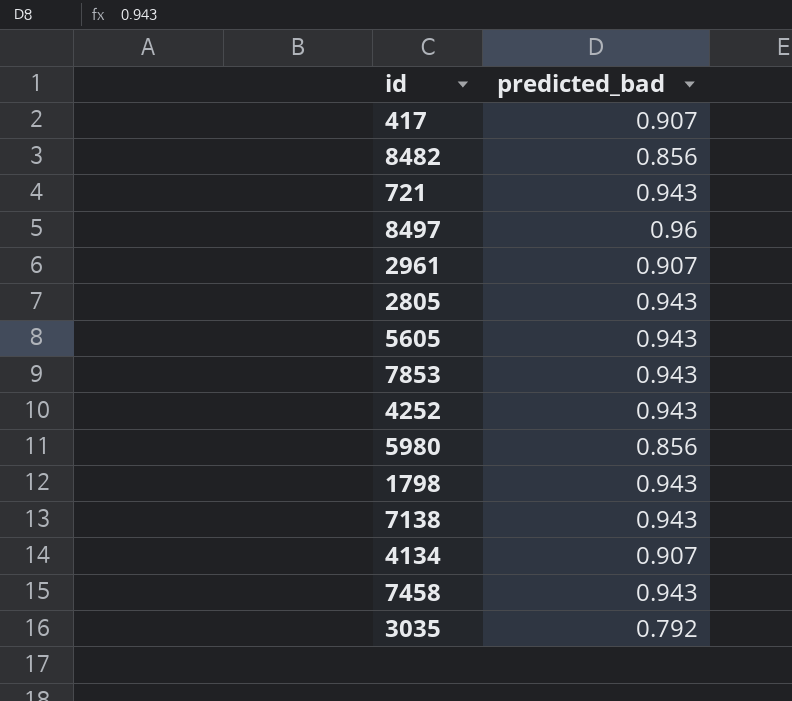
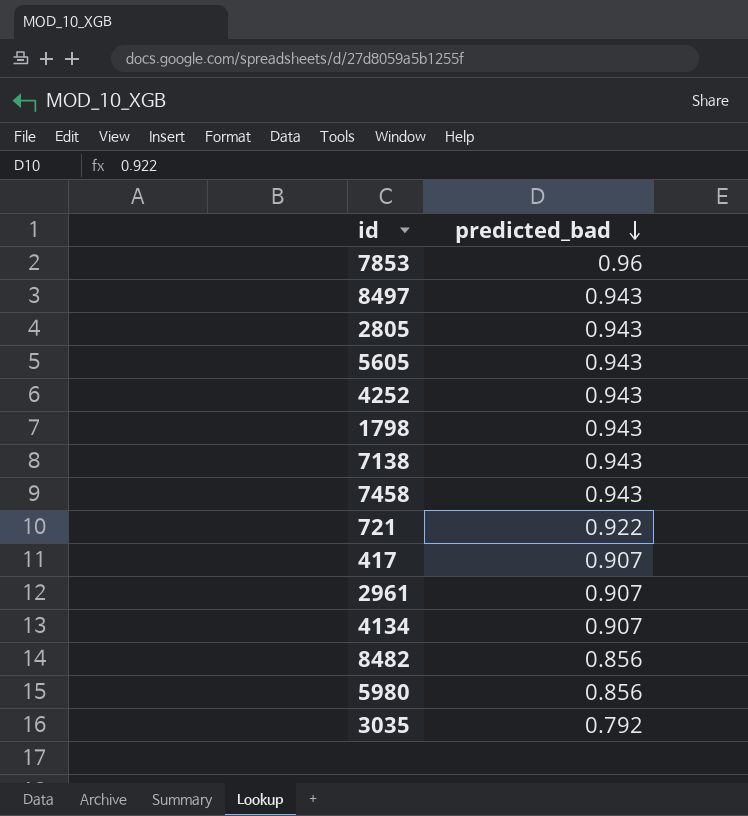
row order: none -> predicted_bad descending
7853 | predicted_bad: 0.943 -> 0.96
8497 | predicted_bad: 0.96 -> 0.943
721 | predicted_bad: 0.943 -> 0.922

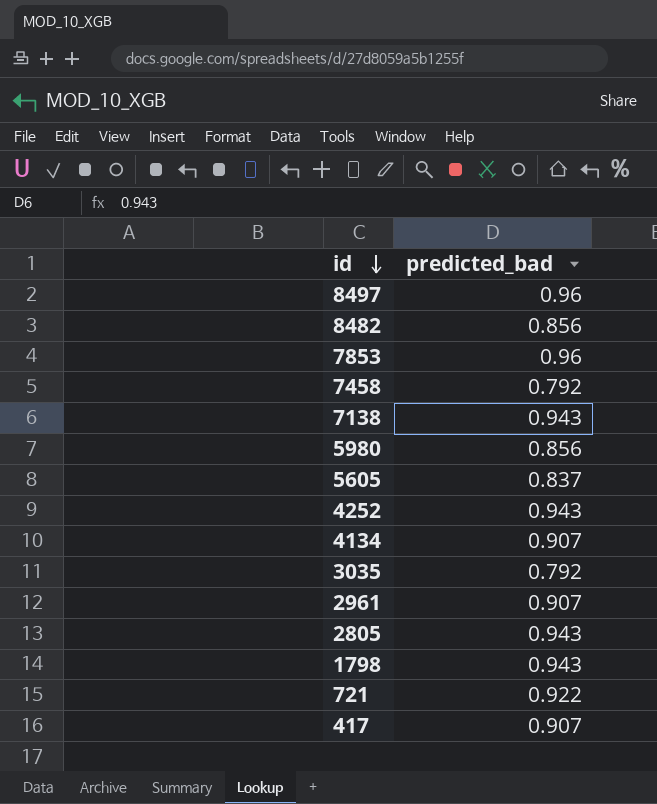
row order: predicted_bad descending -> id descending
8497 | predicted_bad: 0.943 -> 0.96
7458 | predicted_bad: 0.943 -> 0.792
5605 | predicted_bad: 0.943 -> 0.837

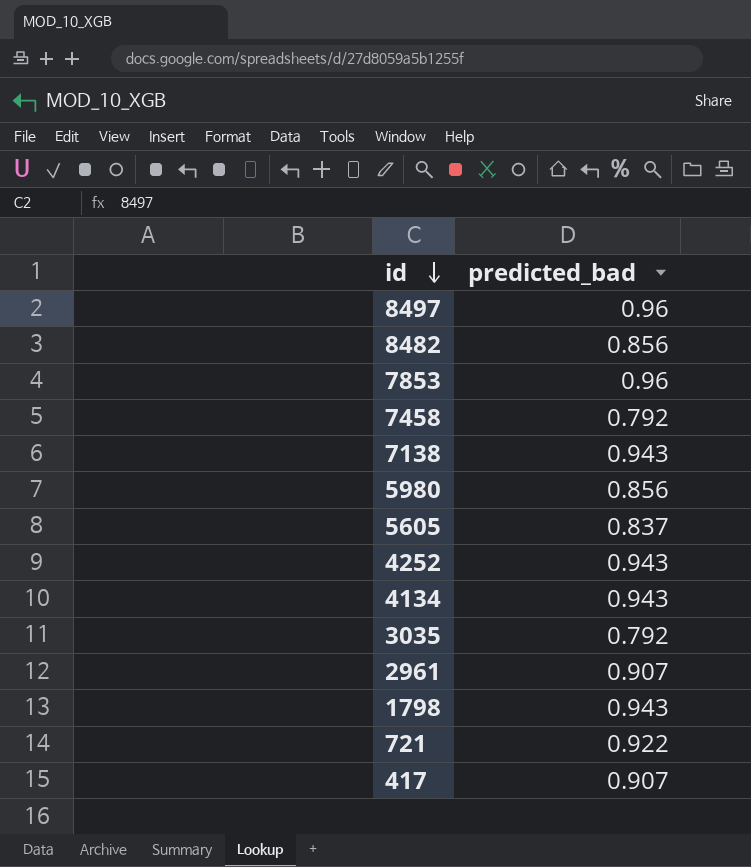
row 2805: 0.943 -> none
4134 | predicted_bad: 0.907 -> 0.943

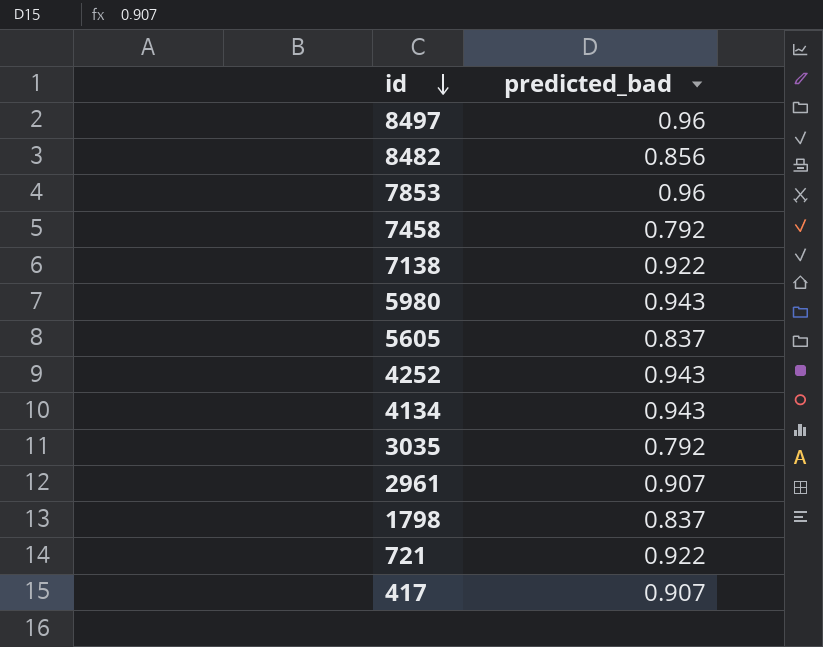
7138 | predicted_bad: 0.943 -> 0.922
5980 | predicted_bad: 0.856 -> 0.943
1798 | predicted_bad: 0.943 -> 0.837

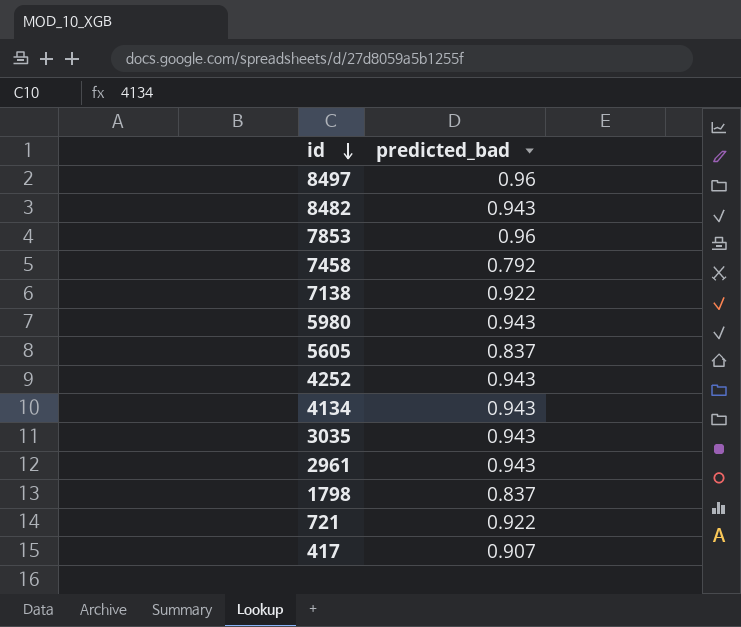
8482 | predicted_bad: 0.856 -> 0.943
3035 | predicted_bad: 0.792 -> 0.943
2961 | predicted_bad: 0.907 -> 0.943

